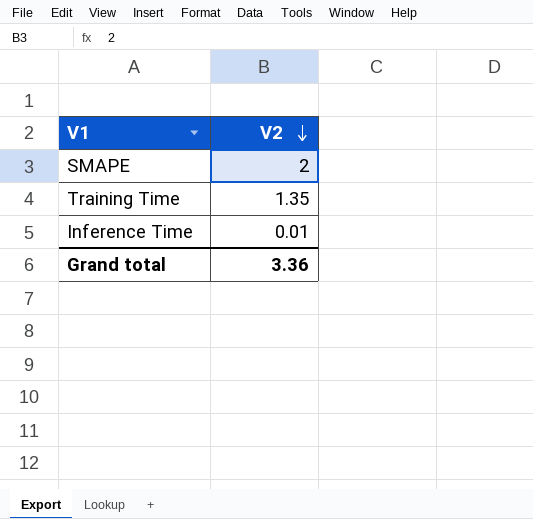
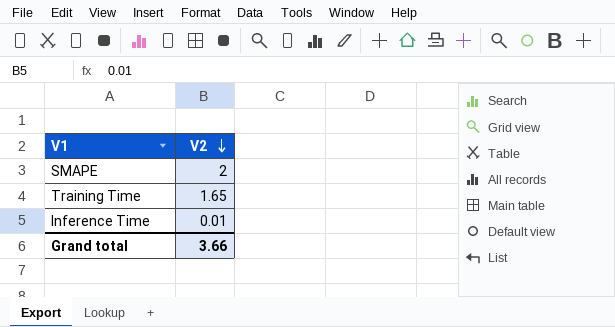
Training Time | V2: 1.35 -> 1.65
Grand total | V2: 3.36 -> 3.66

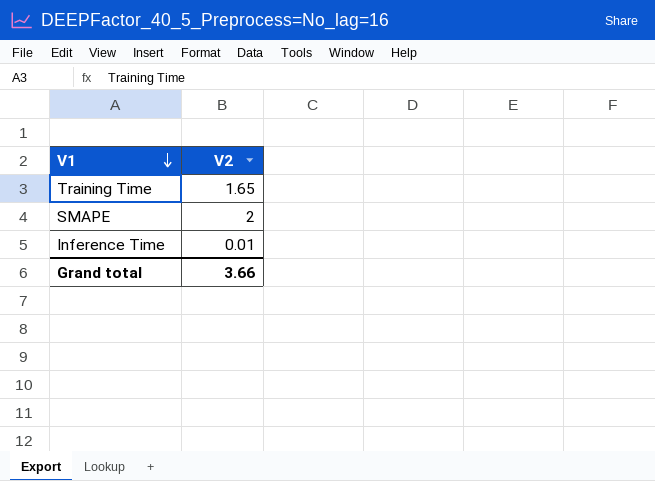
row order: V2 descending -> V1 descending

